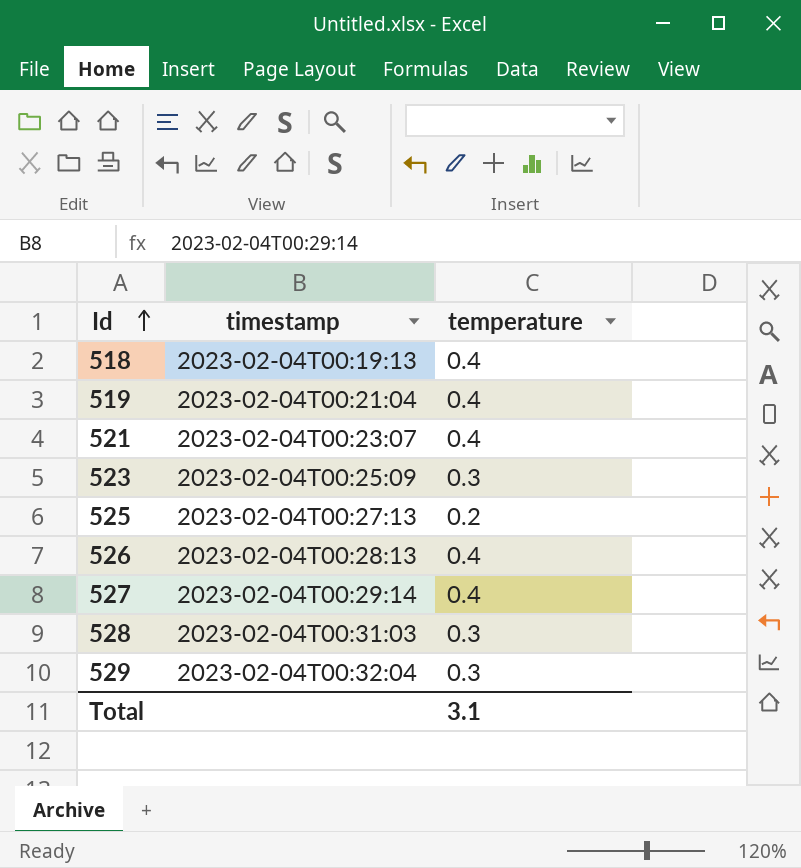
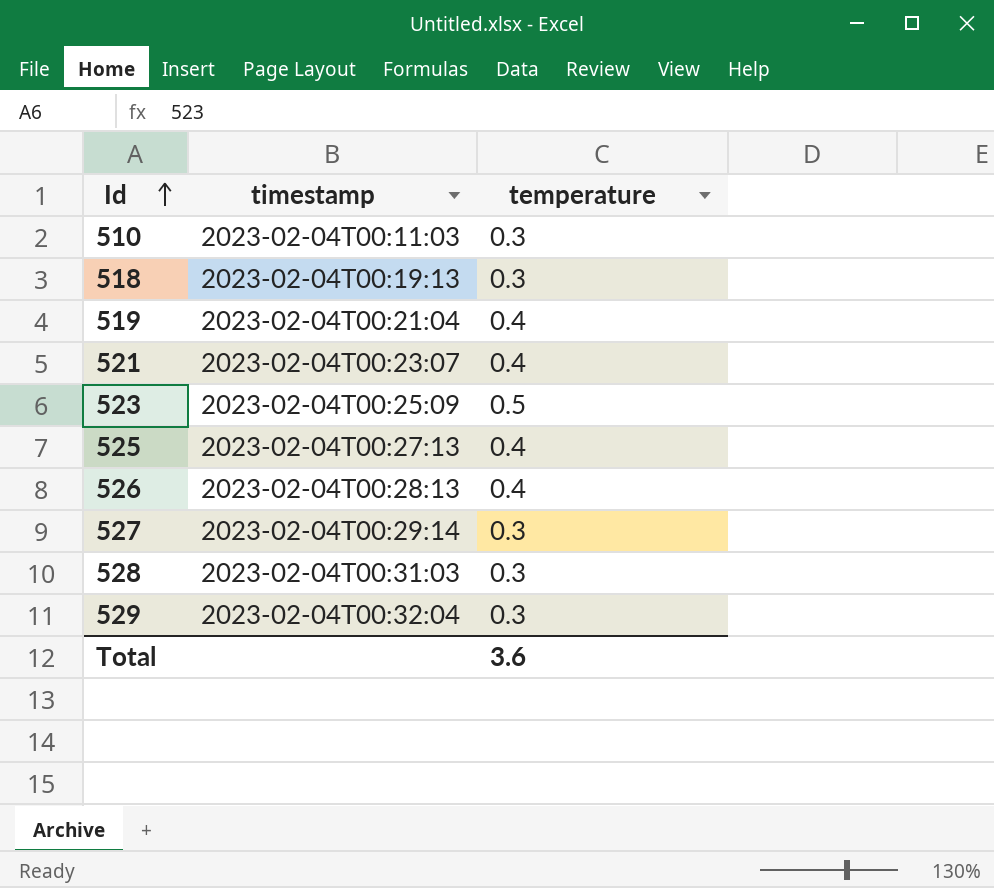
row 510: none -> 2023-02-04T00:11:03 | 0.3
518 | temperature: 0.4 -> 0.3
523 | temperature: 0.3 -> 0.5
525 | temperature: 0.2 -> 0.4
527 | temperature: 0.4 -> 0.3
Total | temperature: 3.1 -> 3.6

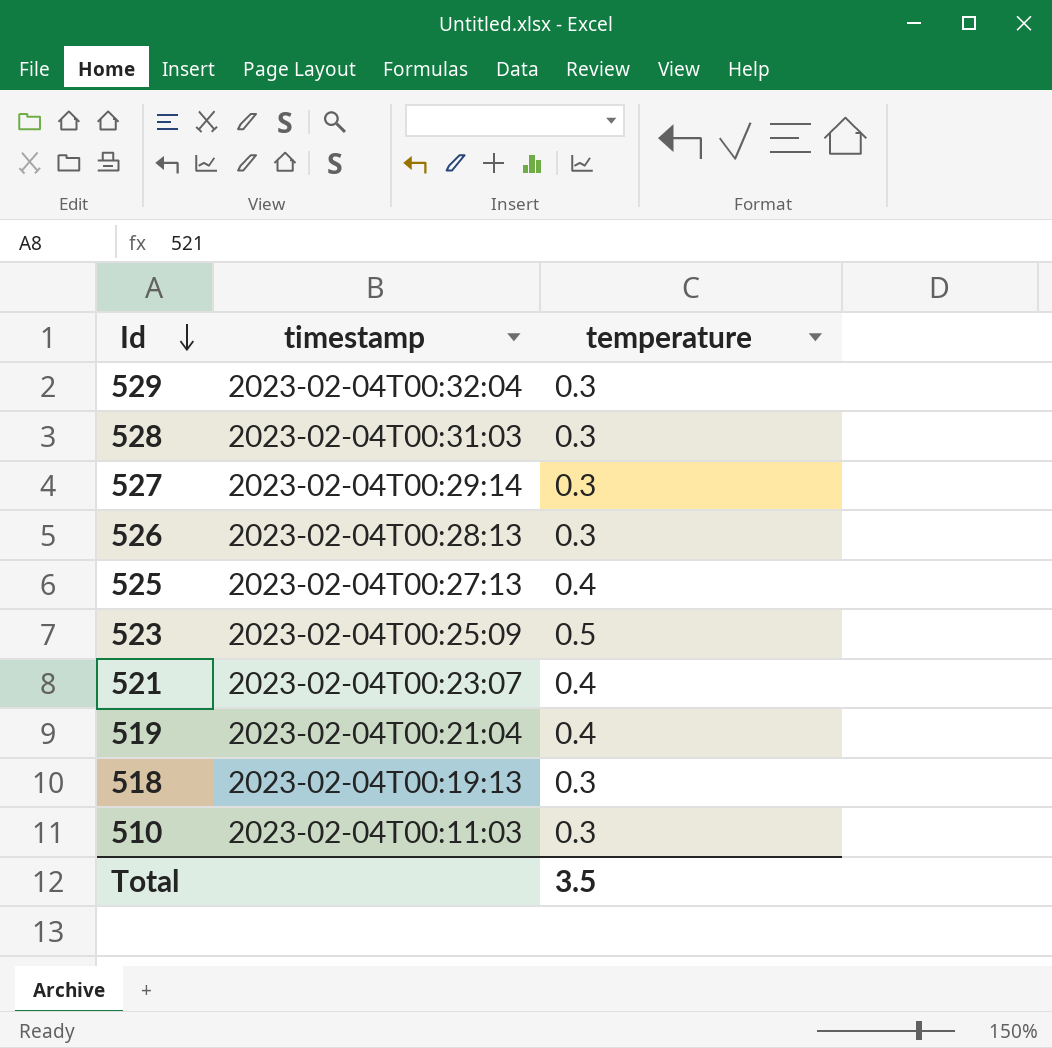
row order: Id ascending -> Id descending
526 | temperature: 0.4 -> 0.3
Total | temperature: 3.6 -> 3.5

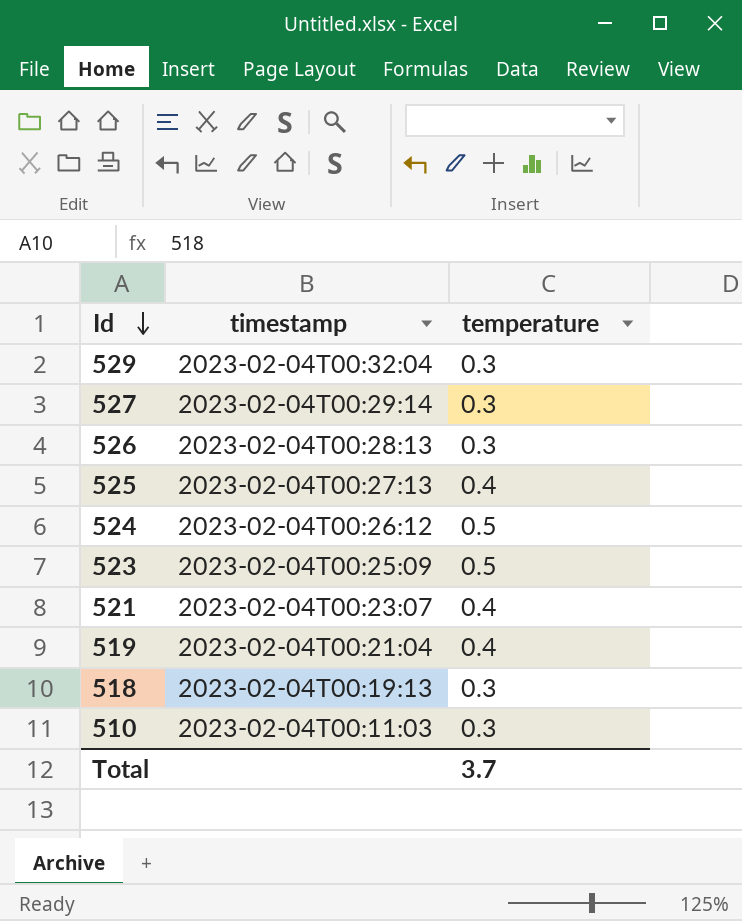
row 528: 2023-02-04T00:31:03 | 0.3 -> none
row 524: none -> 2023-02-04T00:26:12 | 0.5
Total | temperature: 3.5 -> 3.7

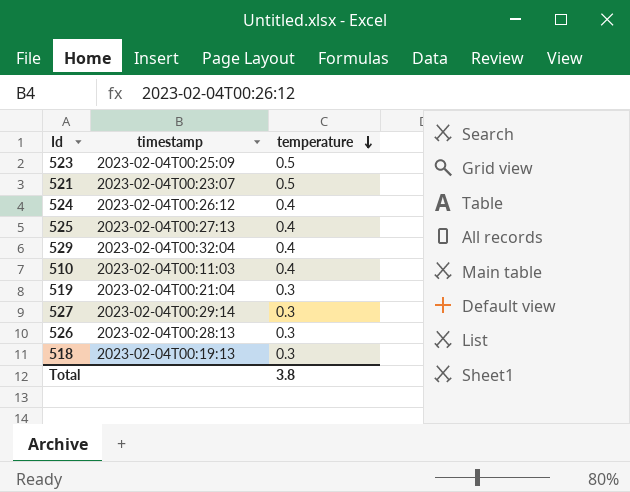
row order: Id descending -> temperature descending
521 | temperature: 0.4 -> 0.5
524 | temperature: 0.5 -> 0.4
529 | temperature: 0.3 -> 0.4
510 | temperature: 0.3 -> 0.4
519 | temperature: 0.4 -> 0.3
Total | temperature: 3.7 -> 3.8

